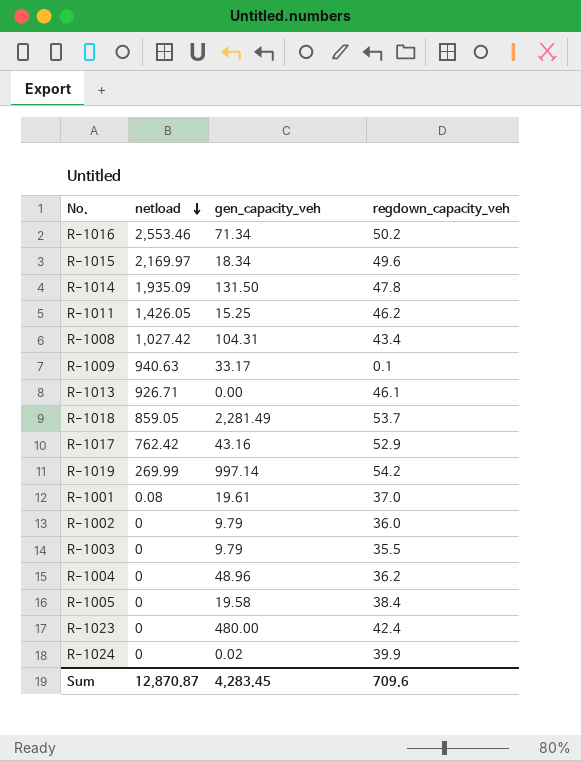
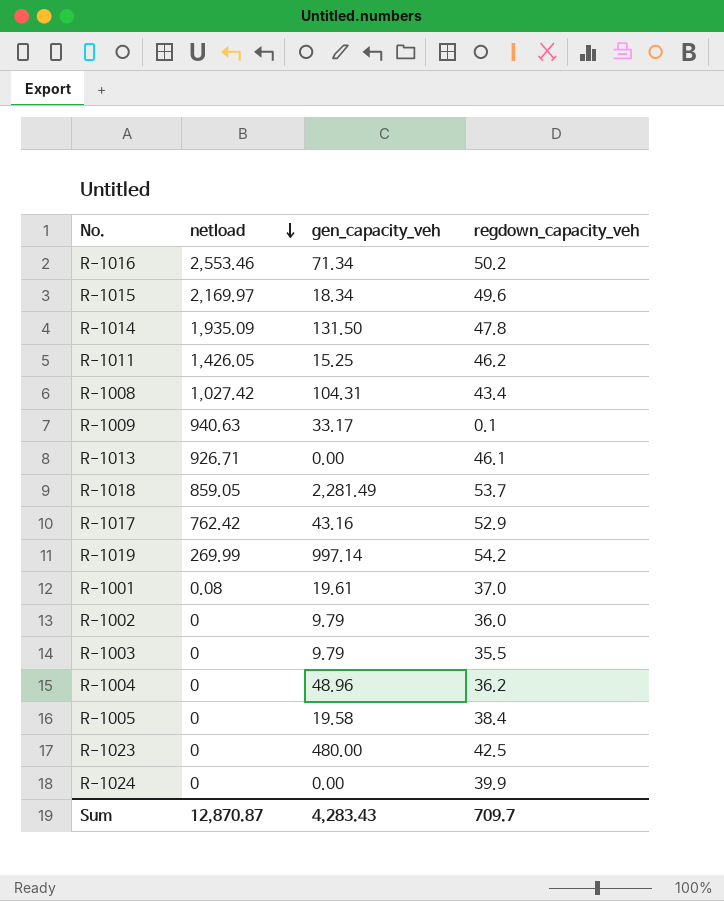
R-1023 | regdown_capacity_veh: 42.4 -> 42.5
R-1024 | gen_capacity_veh: 0.02 -> 0.00
Sum | gen_capacity_veh: 4,283.45 -> 4,283.43
Sum | regdown_capacity_veh: 709.6 -> 709.7

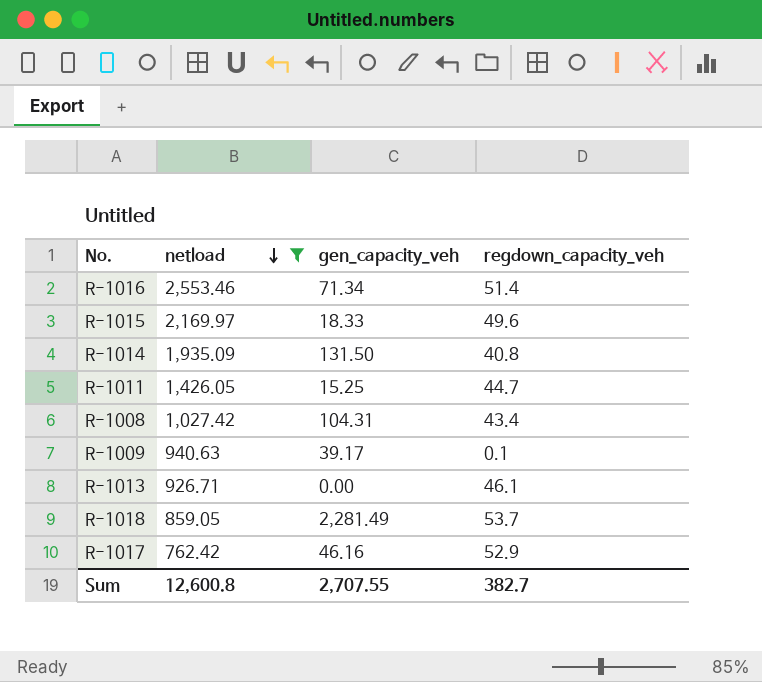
filter: none -> netload >= 762.42
R-1016 | regdown_capacity_veh: 50.2 -> 51.4
R-1015 | gen_capacity_veh: 18.34 -> 18.33
R-1014 | regdown_capacity_veh: 47.8 -> 40.8
R-1011 | regdown_capacity_veh: 46.2 -> 44.7
R-1009 | gen_capacity_veh: 33.17 -> 39.17
R-1017 | gen_capacity_veh: 43.16 -> 46.16
Sum | netload: 12,870.87 -> 12,600.8
Sum | gen_capacity_veh: 4,283.43 -> 2,707.55
Sum | regdown_capacity_veh: 709.7 -> 382.7

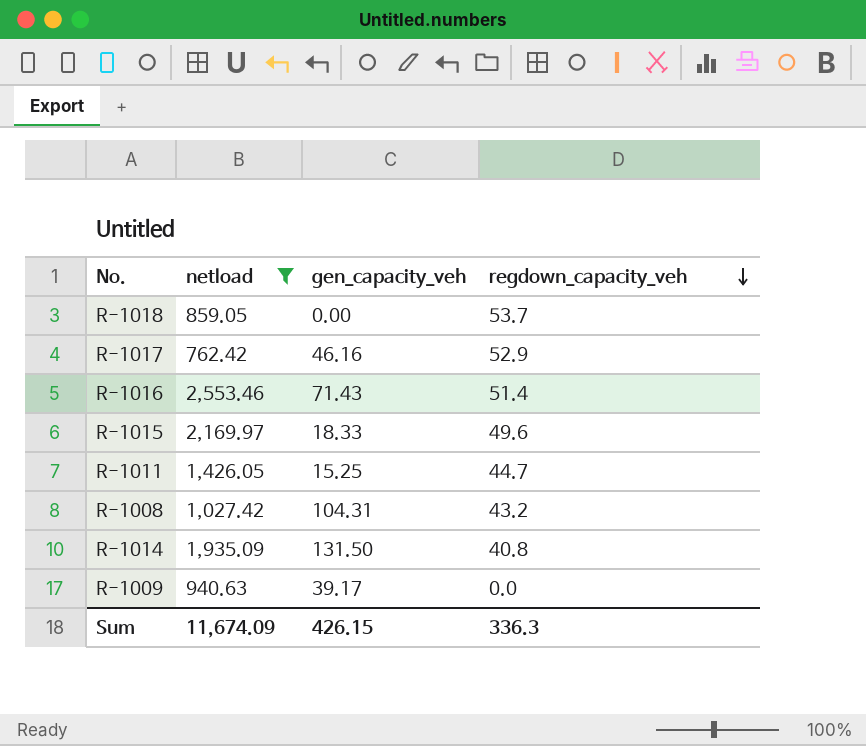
row order: netload descending -> regdown_capacity_veh descending
row R-1013: 926.71 | 0.00 | 46.1 -> none
R-1018 | gen_capacity_veh: 2,281.49 -> 0.00
R-1016 | gen_capacity_veh: 71.34 -> 71.43
R-1008 | regdown_capacity_veh: 43.4 -> 43.2
R-1009 | regdown_capacity_veh: 0.1 -> 0.0
Sum | netload: 12,600.8 -> 11,674.09
Sum | gen_capacity_veh: 2,707.55 -> 426.15
Sum | regdown_capacity_veh: 382.7 -> 336.3

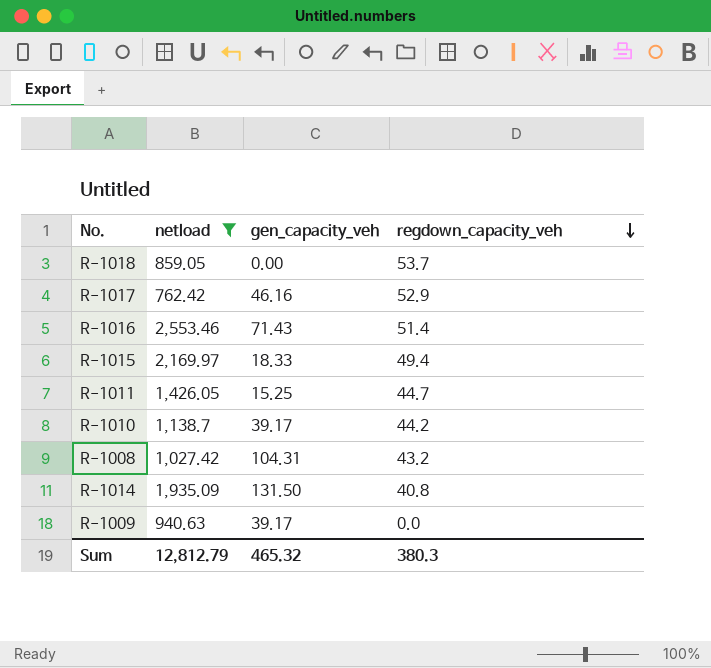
R-1015 | regdown_capacity_veh: 49.6 -> 49.4
row R-1010: none -> 1,138.7 | 39.17 | 44.2
Sum | netload: 11,674.09 -> 12,812.79
Sum | gen_capacity_veh: 426.15 -> 465.32
Sum | regdown_capacity_veh: 336.3 -> 380.3

